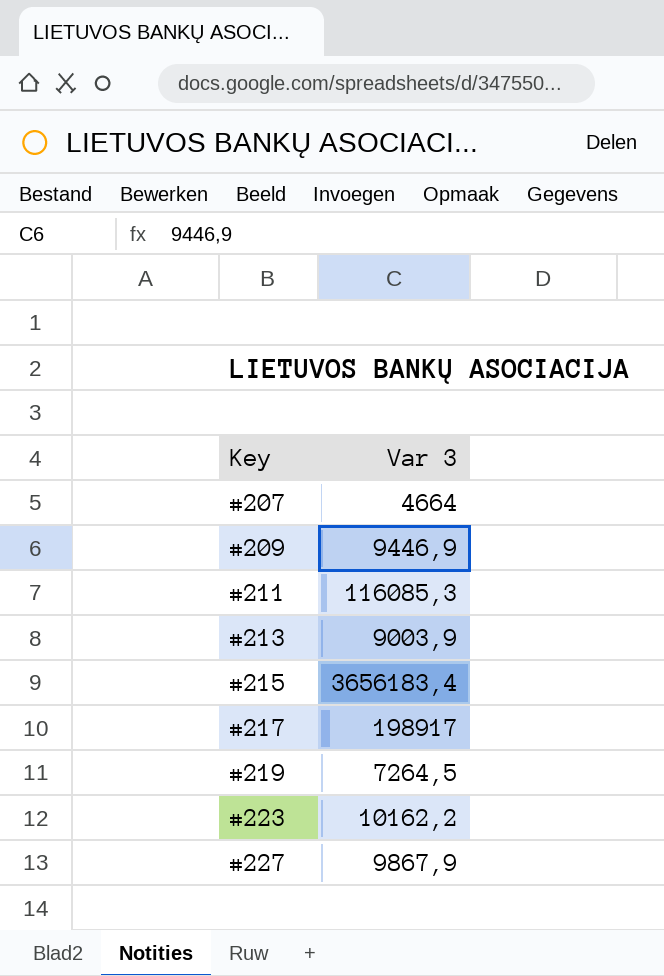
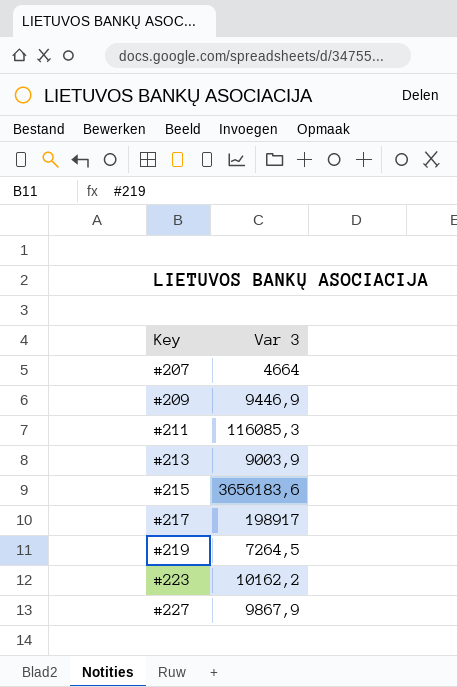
#215 | Var 3: 3656183,4 -> 3656183,6

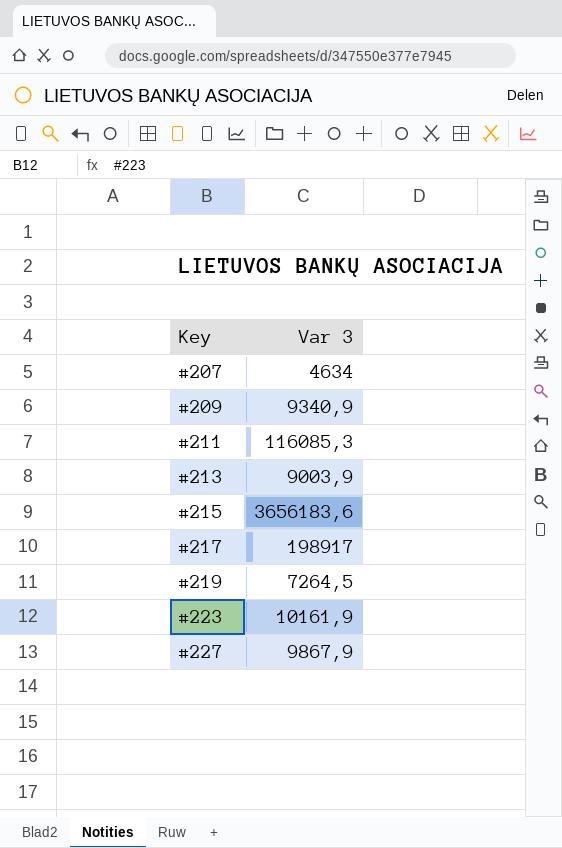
#207 | Var 3: 4664 -> 4634
#209 | Var 3: 9446,9 -> 9340,9
#223 | Var 3: 10162,2 -> 10161,9

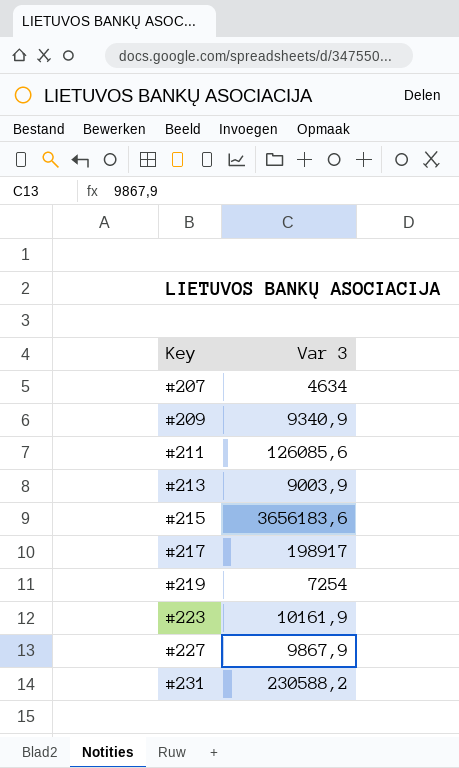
#211 | Var 3: 116085,3 -> 126085,6
#219 | Var 3: 7264,5 -> 7254
row #231: none -> 230588,2

